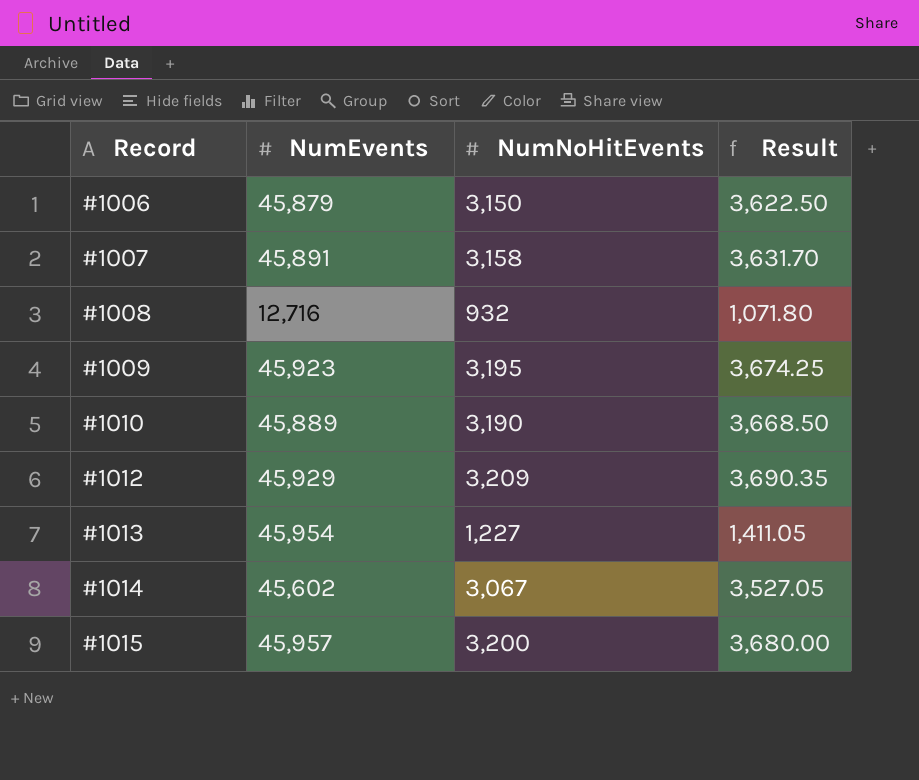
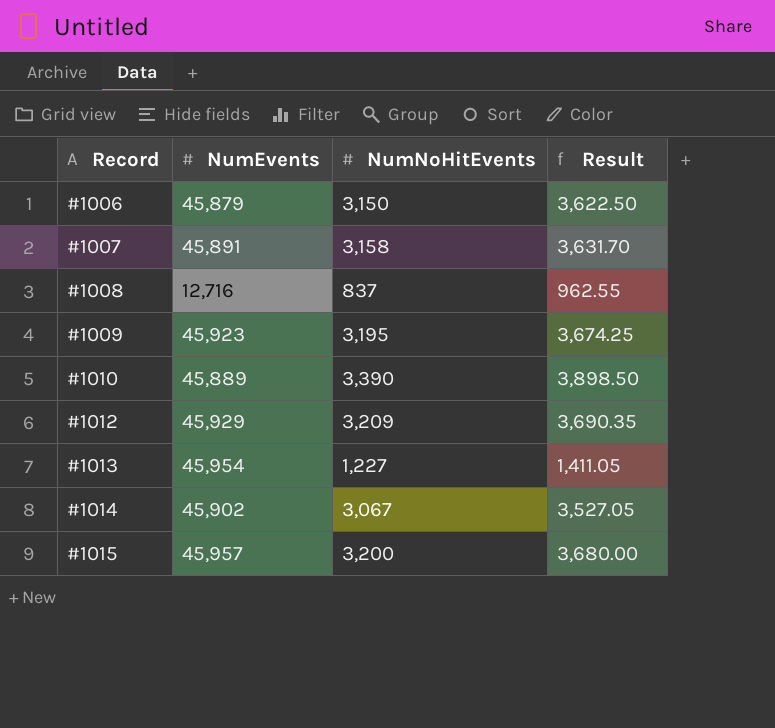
#1008 | NumNoHitEvents: 932 -> 837
#1008 | Result: 1,071.80 -> 962.55
#1010 | NumNoHitEvents: 3,190 -> 3,390
#1010 | Result: 3,668.50 -> 3,898.50
#1014 | NumEvents: 45,602 -> 45,902

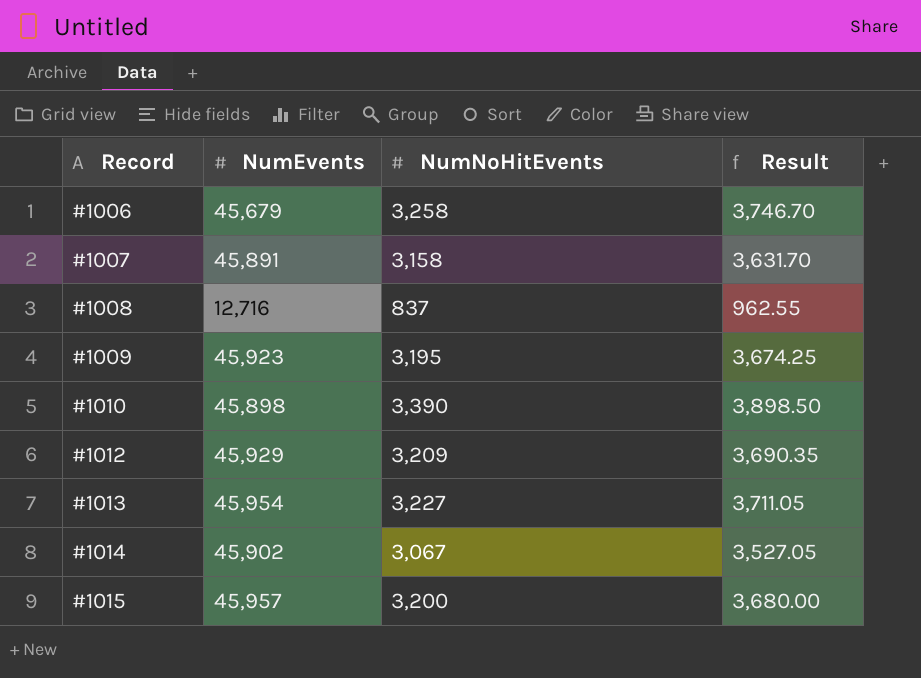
#1006 | NumEvents: 45,879 -> 45,679
#1006 | NumNoHitEvents: 3,150 -> 3,258
#1006 | Result: 3,622.50 -> 3,746.70
#1010 | NumEvents: 45,889 -> 45,898
#1013 | NumNoHitEvents: 1,227 -> 3,227
#1013 | Result: 1,411.05 -> 3,711.05

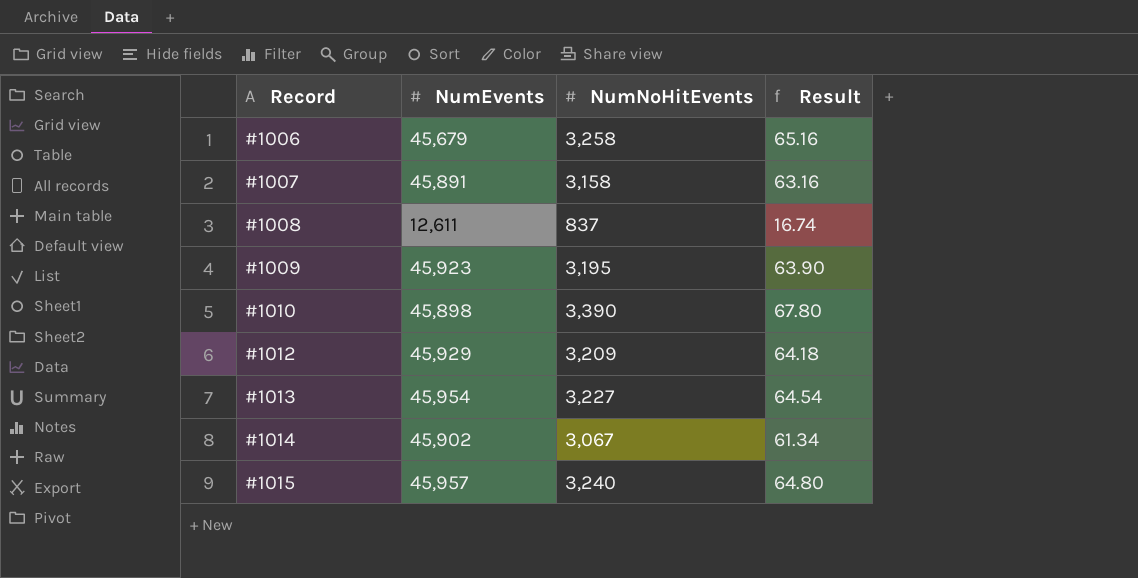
column Result | formula: [NumNoHitEvents] * 1.15 -> [NumNoHitEvents] * 0.02
#1008 | NumEvents: 12,716 -> 12,611
#1015 | NumNoHitEvents: 3,200 -> 3,240

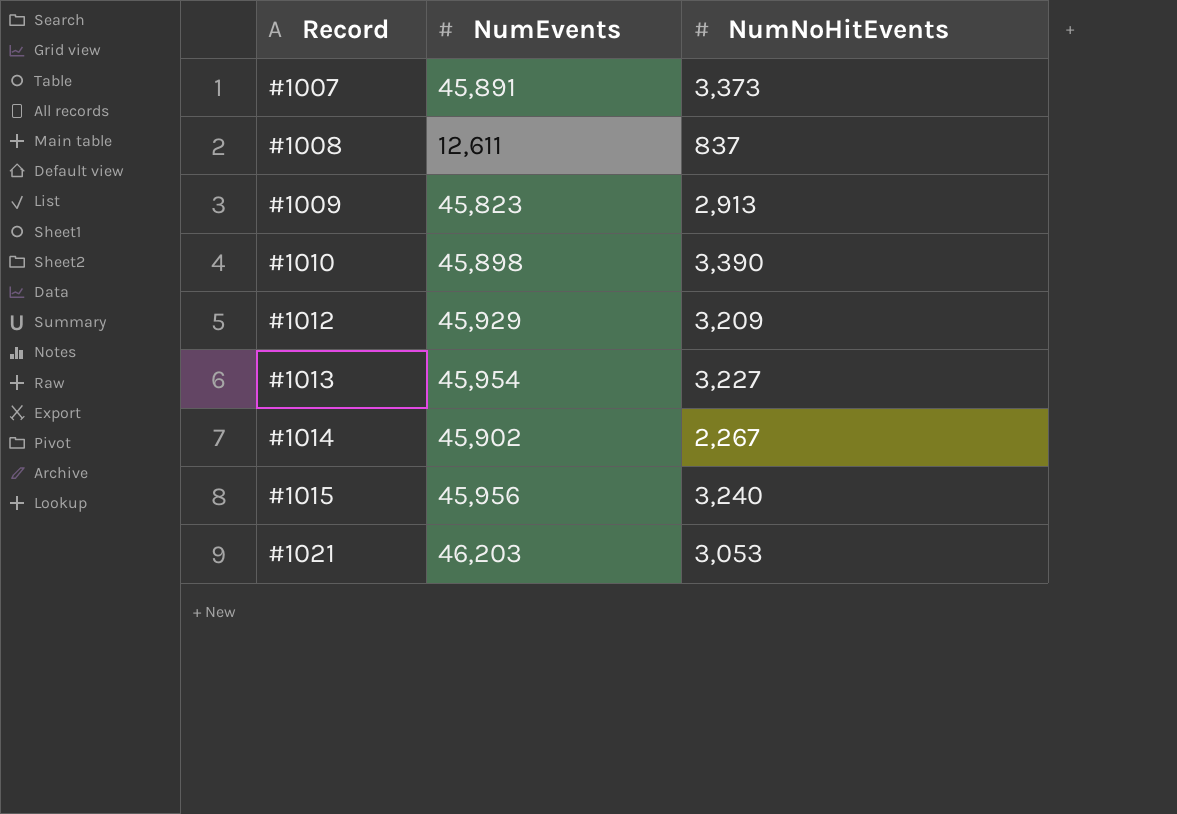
column Result | formula: [NumNoHitEvents] * 0.02 -> none
row #1006: 45,679 | 3,258 | 65.16 -> none
#1007 | NumNoHitEvents: 3,158 -> 3,373
#1009 | NumEvents: 45,923 -> 45,823
#1009 | NumNoHitEvents: 3,195 -> 2,913
#1014 | NumNoHitEvents: 3,067 -> 2,267
#1015 | NumEvents: 45,957 -> 45,956
row #1021: none -> 46,203 | 3,053

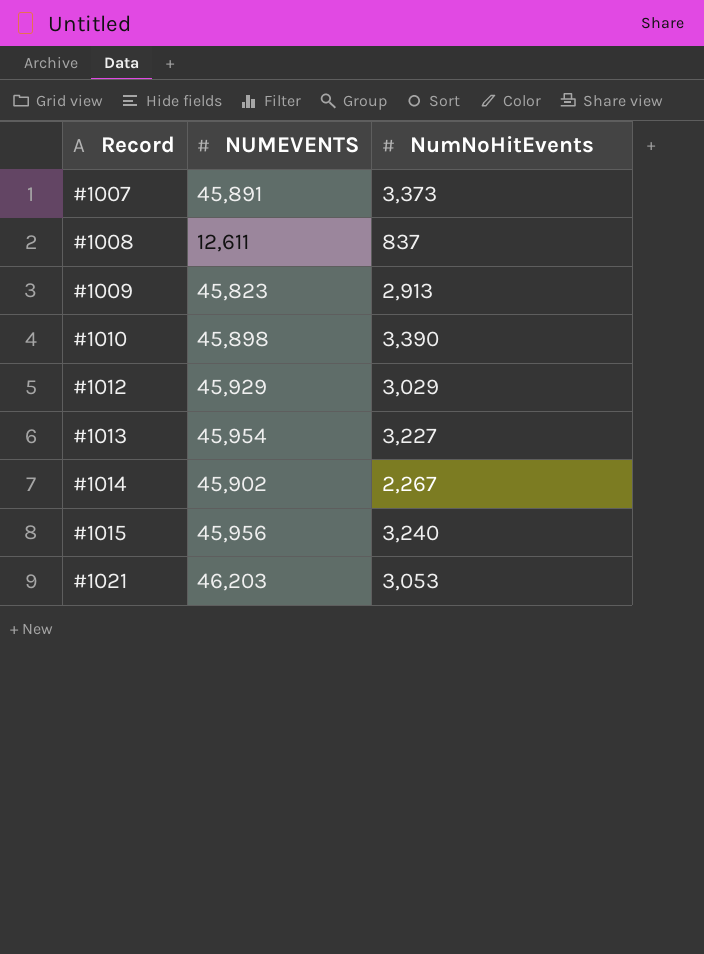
column name: NumEvents -> NUMEVENTS
#1012 | NumNoHitEvents: 3,209 -> 3,029

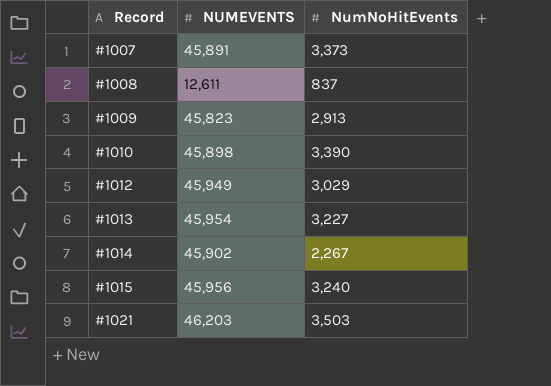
#1012 | NUMEVENTS: 45,929 -> 45,949
#1021 | NumNoHitEvents: 3,053 -> 3,503

